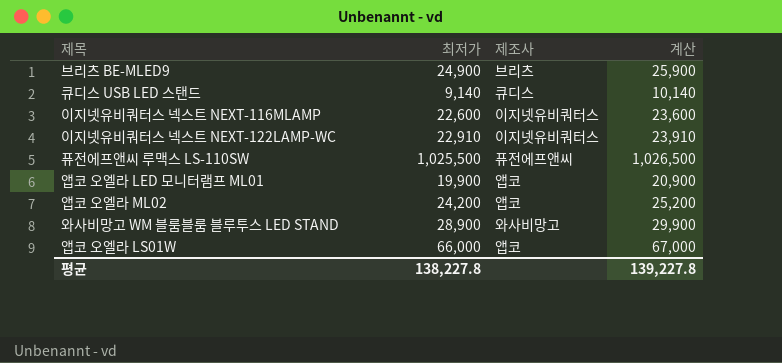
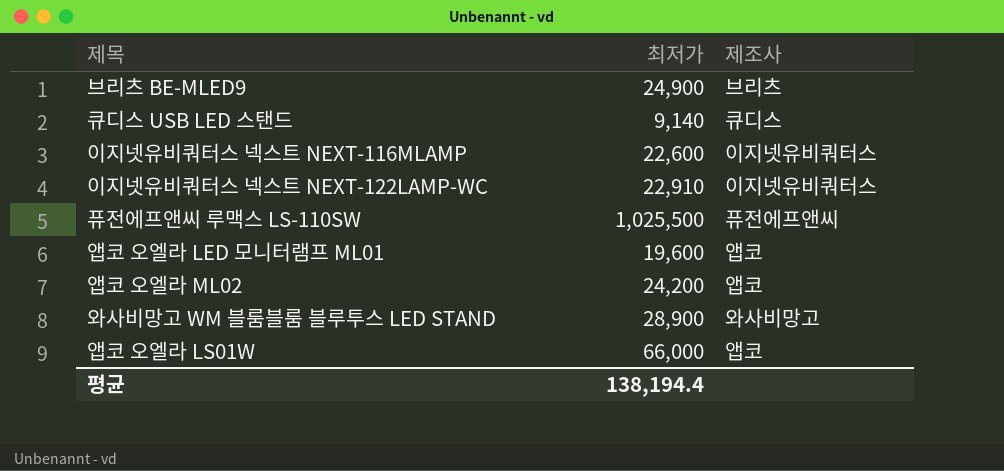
column 계산 | formula: [최저가] + 1000 -> none
앱코 오엘라 LED 모니터램프 ML01 | 최저가: 19,900 -> 19,600
평균 | 최저가: 138,227.8 -> 138,194.4

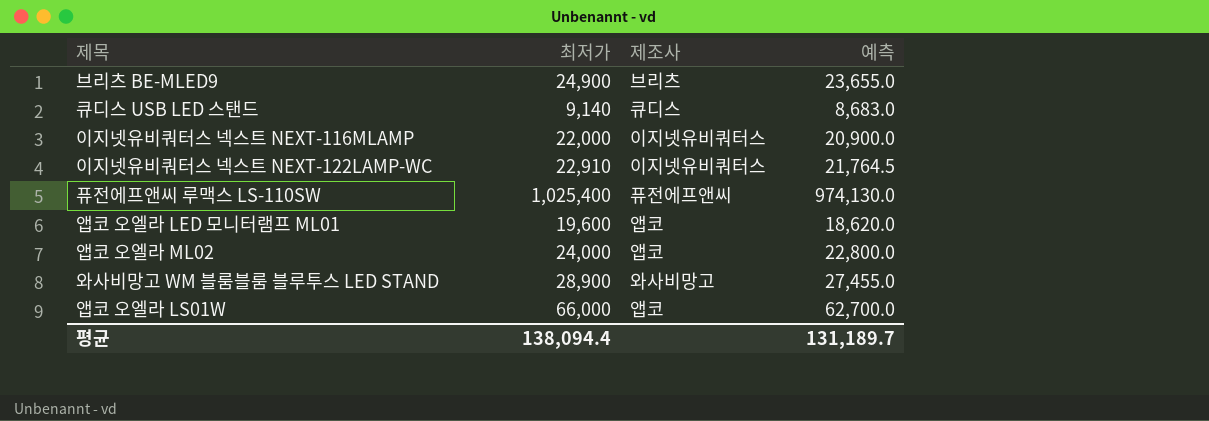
column 예측 | formula: none -> [최저가] * 0.95
이지넷유비쿼터스 넥스트 NEXT-116MLAMP | 최저가: 22,600 -> 22,000
퓨전에프앤씨 루맥스 LS-110SW | 최저가: 1,025,500 -> 1,025,400
앱코 오엘라 ML02 | 최저가: 24,200 -> 24,000
평균 | 최저가: 138,194.4 -> 138,094.4

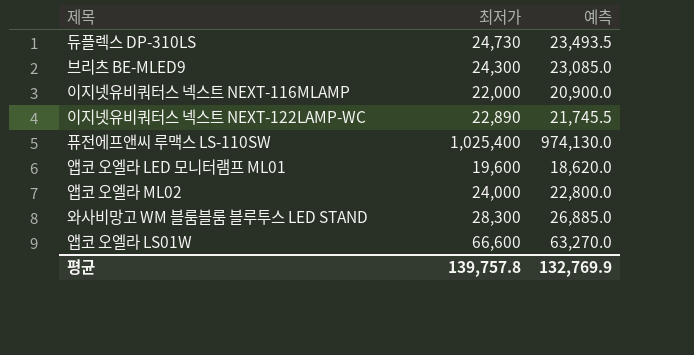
column 제조사 | position: 3 -> none
row 큐디스 USB LED 스탠드: 9,140 | 큐디스 | 8,683.0 -> none
row 듀플렉스 DP-310LS: none -> 24,730 | 23,493.5
브리츠 BE-MLED9 | 최저가: 24,900 -> 24,300
브리츠 BE-MLED9 | 예측: 23,655.0 -> 23,085.0
이지넷유비쿼터스 넥스트 NEXT-122LAMP-WC | 최저가: 22,910 -> 22,890
이지넷유비쿼터스 넥스트 NEXT-122LAMP-WC | 예측: 21,764.5 -> 21,745.5
와사비망고 WM 블룸블룸 블루투스 LED STAND | 최저가: 28,900 -> 28,300
와사비망고 WM 블룸블룸 블루투스 LED STAND | 예측: 27,455.0 -> 26,885.0
앱코 오엘라 LS01W | 최저가: 66,000 -> 66,600
앱코 오엘라 LS01W | 예측: 62,700.0 -> 63,270.0
평균 | 최저가: 138,094.4 -> 139,757.8
평균 | 예측: 131,189.7 -> 132,769.9

